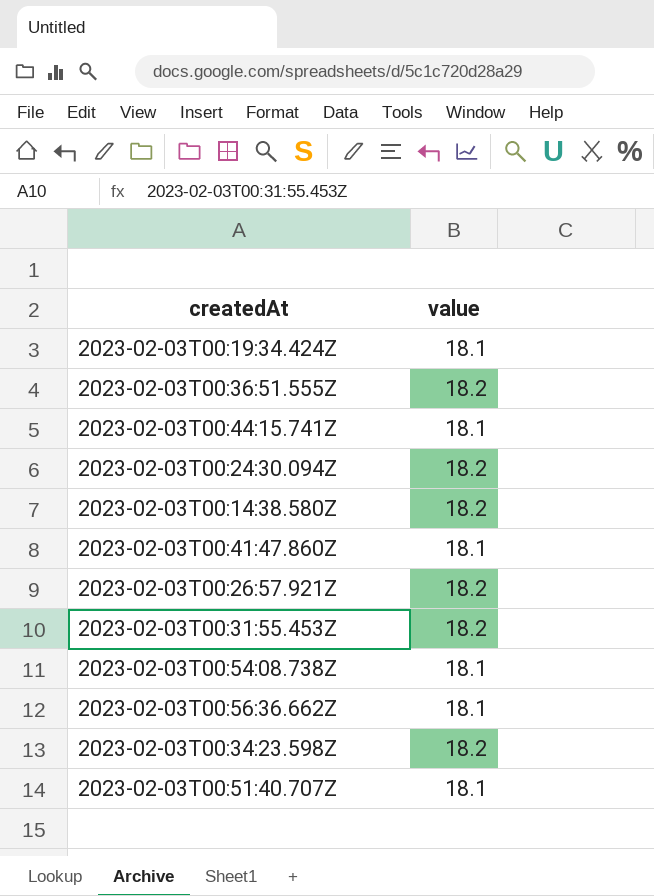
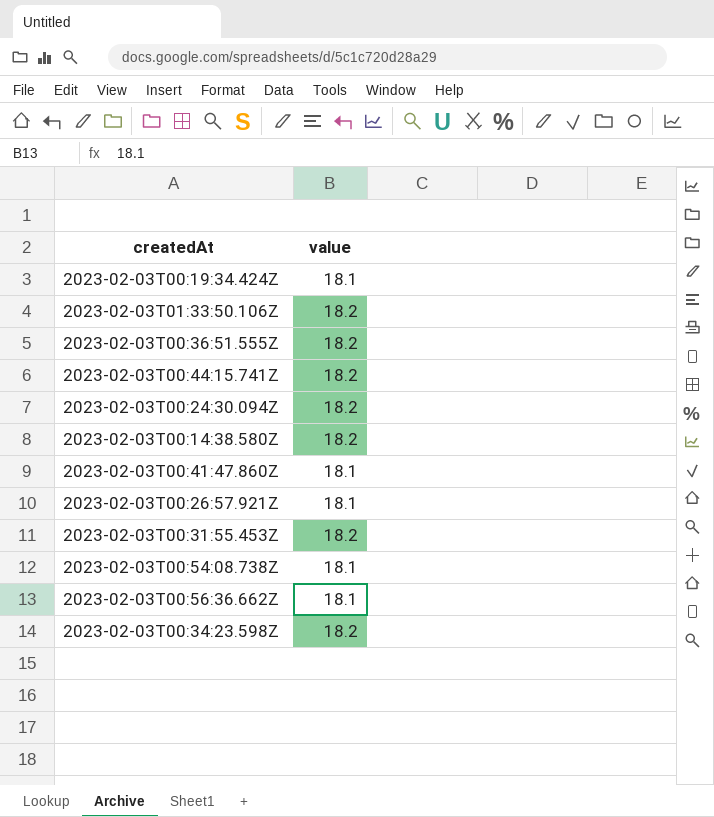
row 2023-02-03T00:51:40.707Z: 18.1 -> none
row 2023-02-03T01:33:50.106Z: none -> 18.2
2023-02-03T00:44:15.741Z | value: 18.1 -> 18.2
2023-02-03T00:26:57.921Z | value: 18.2 -> 18.1

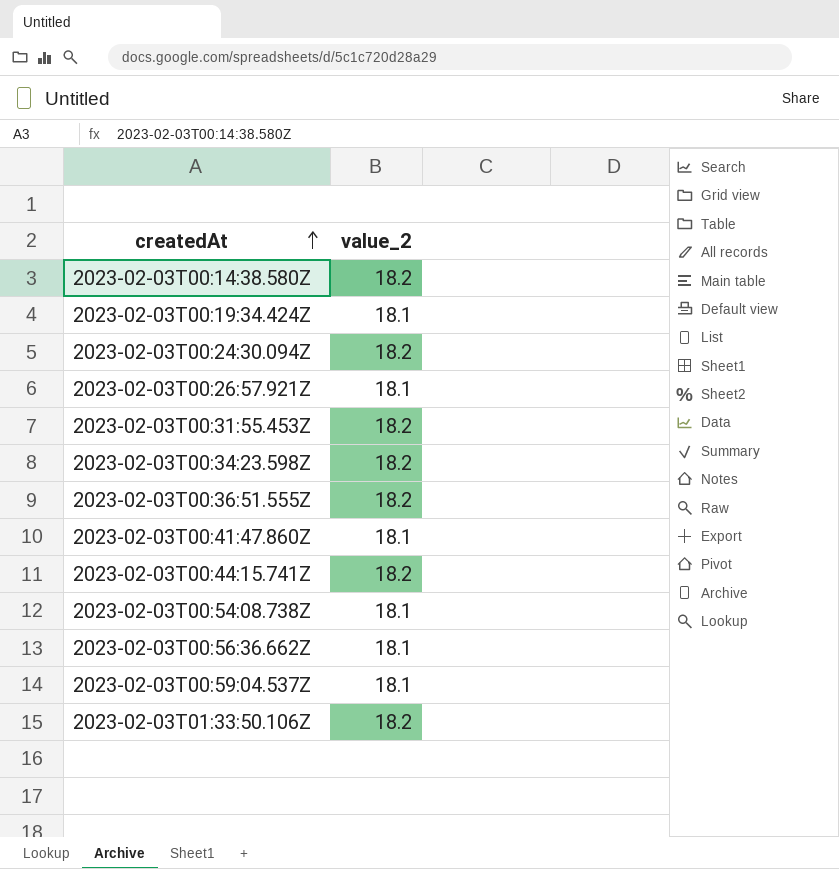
row order: none -> createdAt ascending
column name: value -> value_2
row 2023-02-03T00:59:04.537Z: none -> 18.1

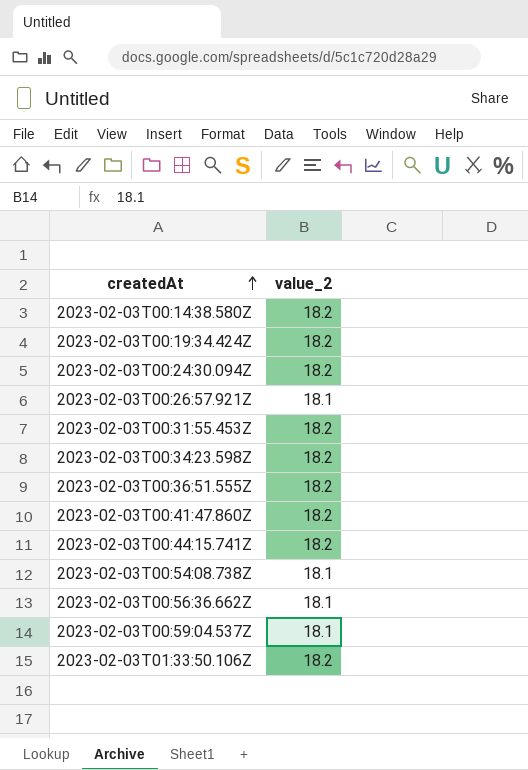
2023-02-03T00:19:34.424Z | value_2: 18.1 -> 18.2
2023-02-03T00:41:47.860Z | value_2: 18.1 -> 18.2

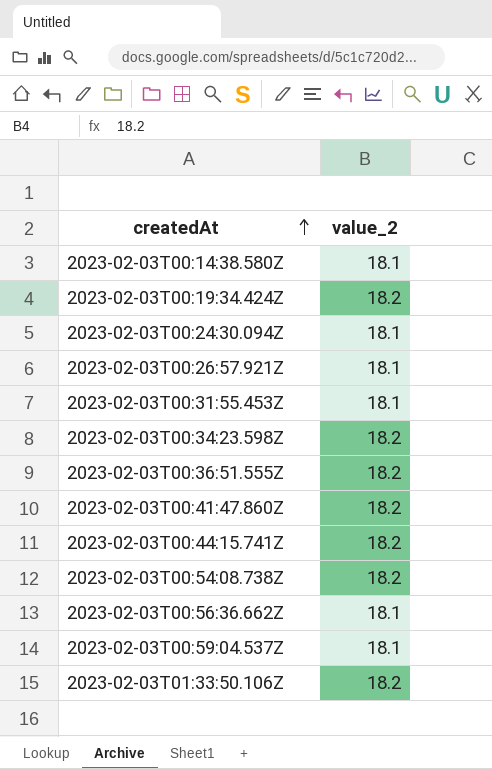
2023-02-03T00:14:38.580Z | value_2: 18.2 -> 18.1
2023-02-03T00:24:30.094Z | value_2: 18.2 -> 18.1
2023-02-03T00:31:55.453Z | value_2: 18.2 -> 18.1
2023-02-03T00:54:08.738Z | value_2: 18.1 -> 18.2

